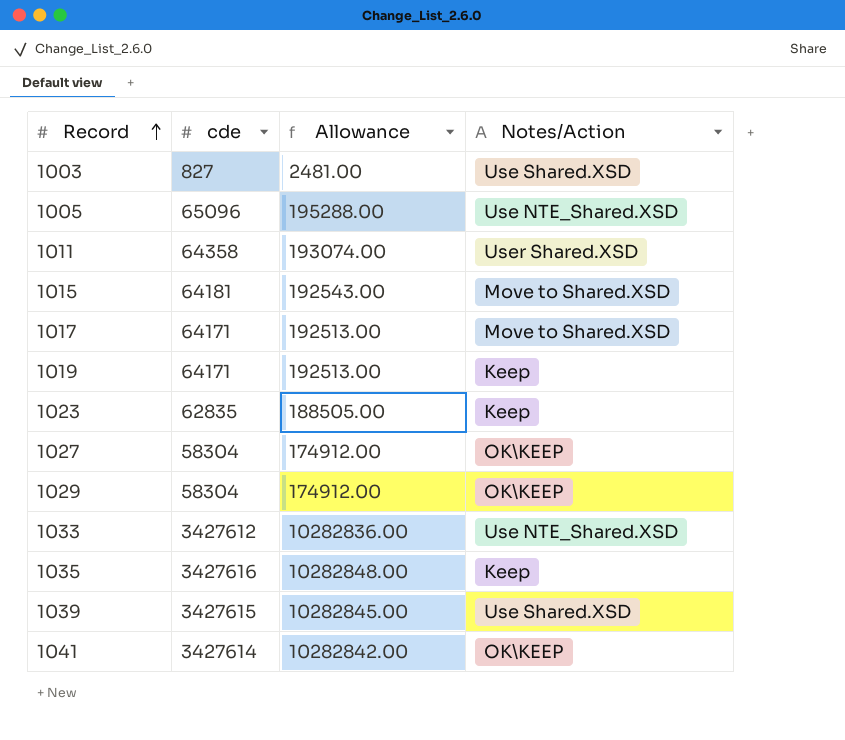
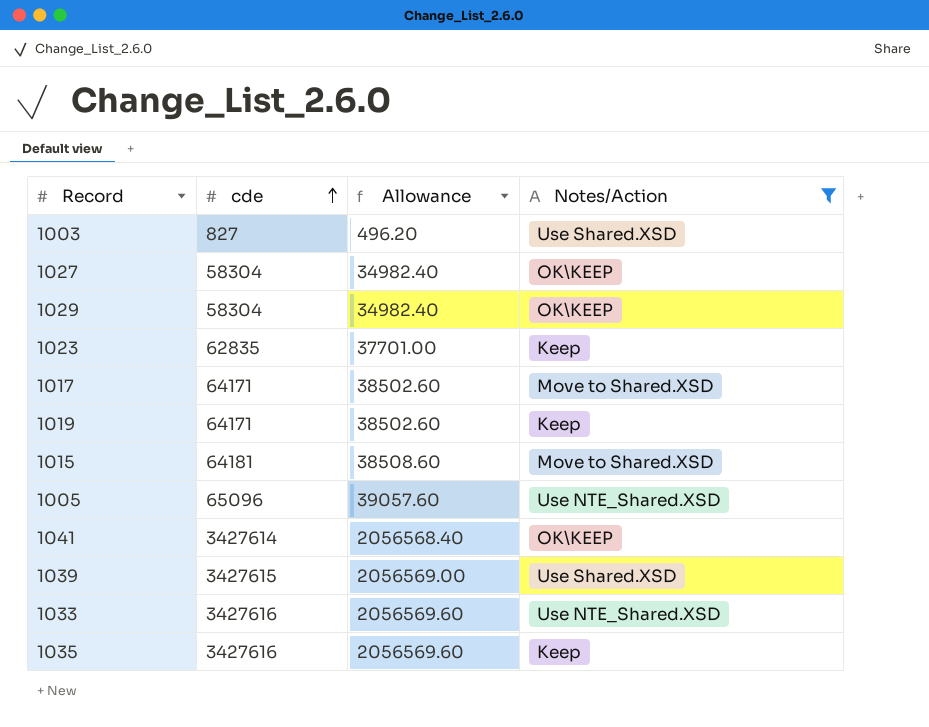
filter: none -> Notes/Action != User Shared.XSD
row order: Record ascending -> cde ascending
column Allowance | formula: [cde] * 3 -> [cde] * 0.6
1033 | cde: 3427612 -> 3427616

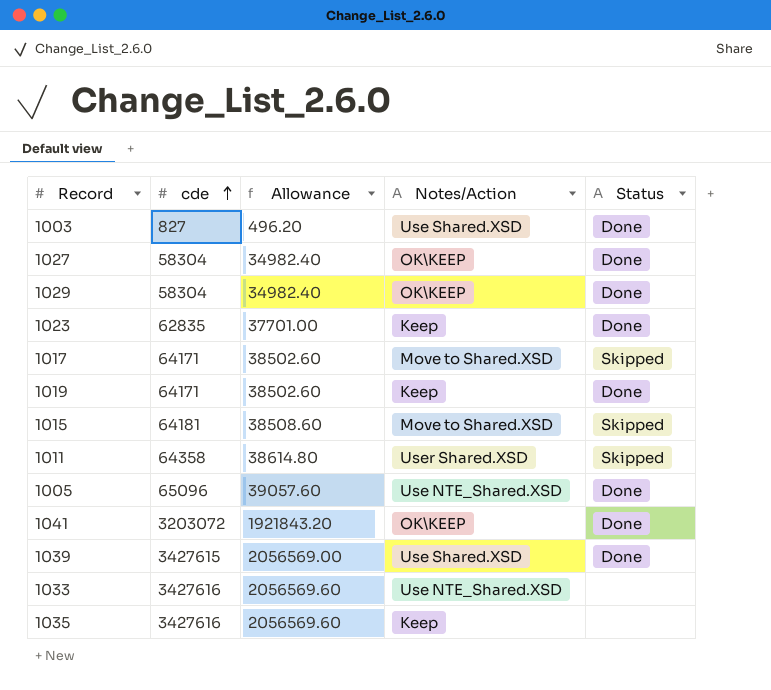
filter: Notes/Action != User Shared.XSD -> none
column Status | position: none -> 5
1041 | cde: 3427614 -> 3203072
1041 | Allowance: 2056568.40 -> 1921843.20

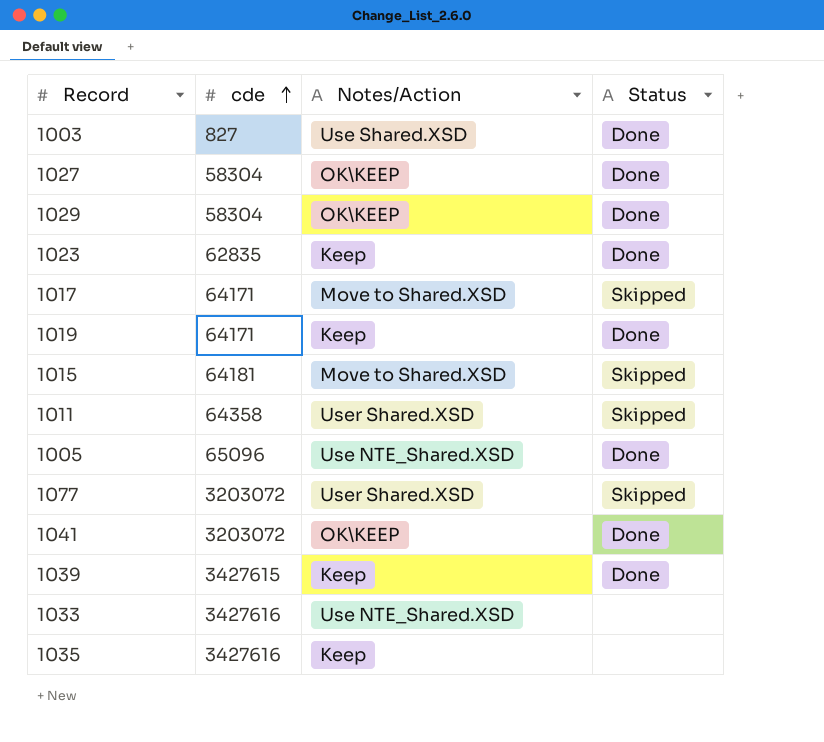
column Allowance | formula: [cde] * 0.6 -> none
row 1077: none -> 3203072 | User Shared.XSD | Skipped
1039 | Notes/Action: Use Shared.XSD -> Keep

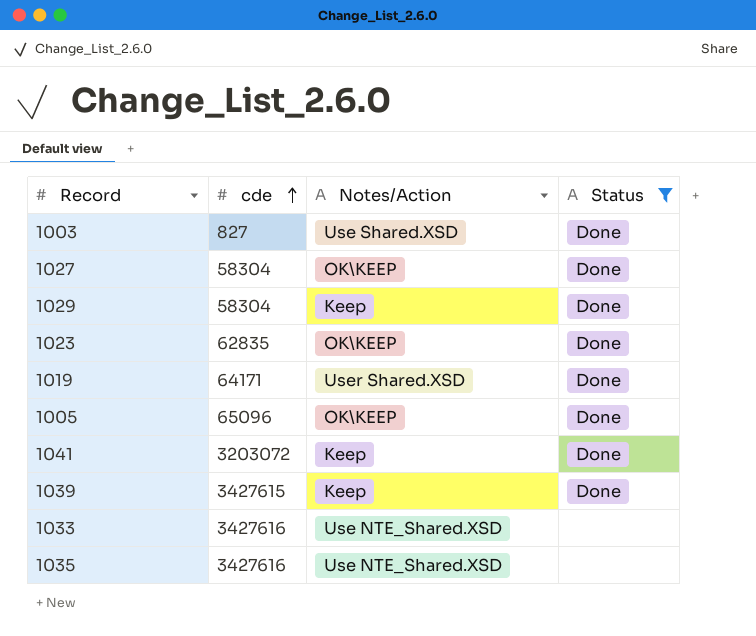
filter: none -> Status != Skipped
1029 | Notes/Action: OK\KEEP -> Keep
1023 | Notes/Action: Keep -> OK\KEEP
1019 | Notes/Action: Keep -> User Shared.XSD
1005 | Notes/Action: Use NTE_Shared.XSD -> OK\KEEP
1041 | Notes/Action: OK\KEEP -> Keep
1035 | Notes/Action: Keep -> Use NTE_Shared.XSD

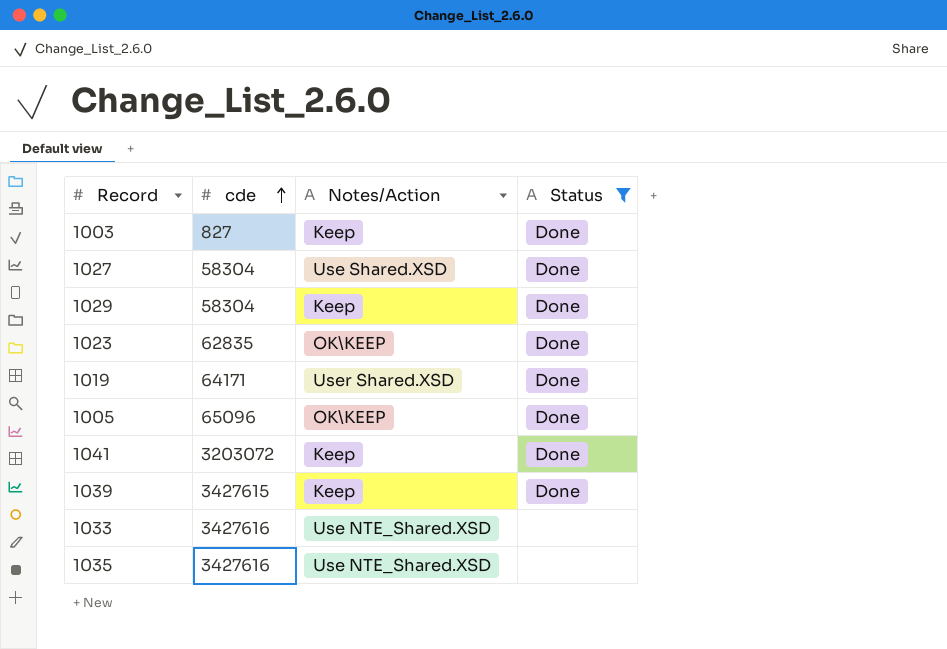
1003 | Notes/Action: Use Shared.XSD -> Keep
1027 | Notes/Action: OK\KEEP -> Use Shared.XSD

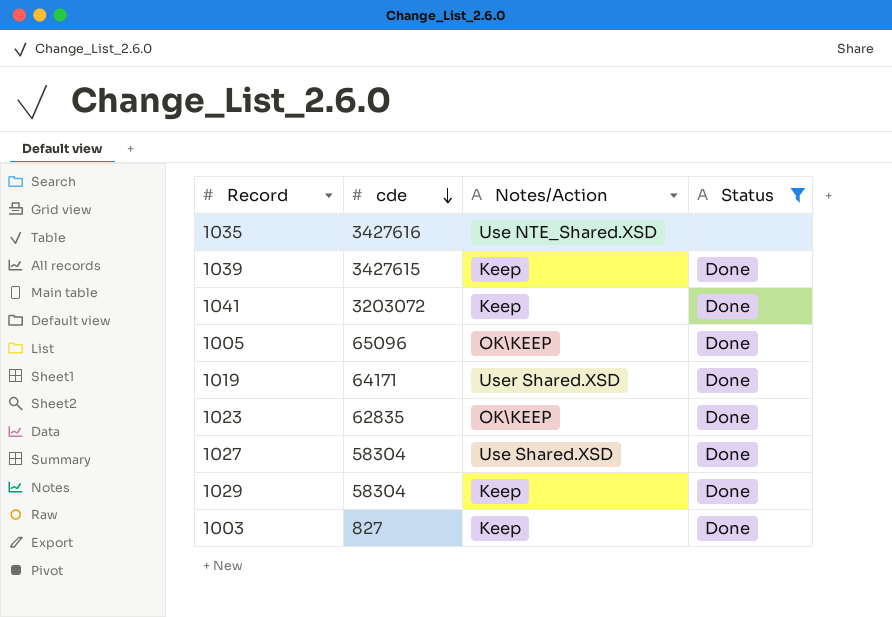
row order: cde ascending -> cde descending
row 1033: 3427616 | Use NTE_Shared.XSD | none -> none

